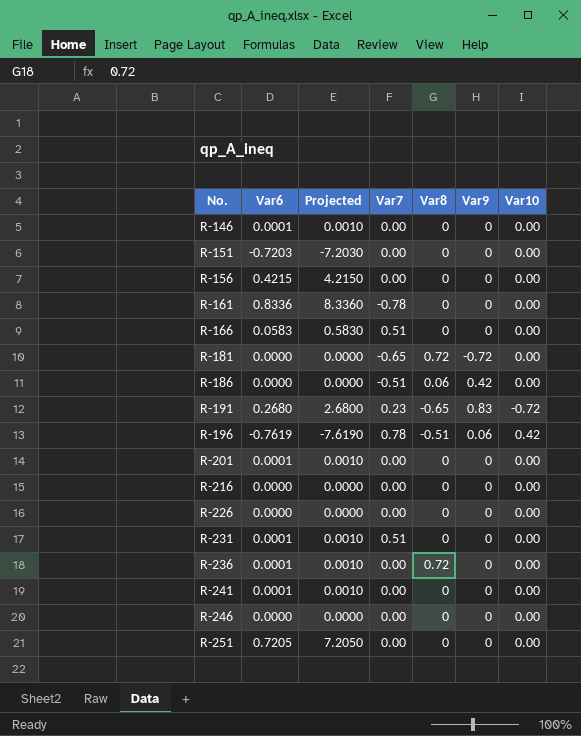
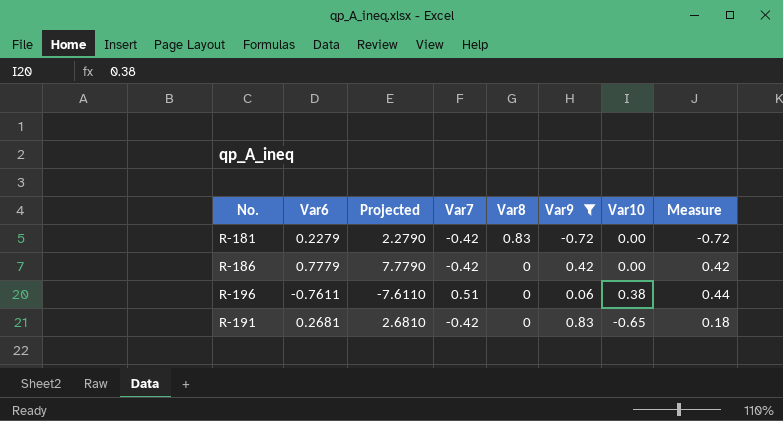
filter: none -> Var9 != 0
row order: No. ascending -> Var8 descending
column Measure | formula: none -> [Var9] + [Var10]
R-181 | Var6: 0.0000 -> 0.2279
R-181 | Projected: 0.0000 -> 2.2790
R-181 | Var7: -0.65 -> -0.42
R-181 | Var8: 0.72 -> 0.83
R-186 | Var6: 0.0000 -> 0.7779
R-186 | Projected: 0.0000 -> 7.7790
R-186 | Var7: -0.51 -> -0.42
R-186 | Var8: 0.06 -> 0
R-196 | Var6: -0.7619 -> -0.7611
R-196 | Projected: -7.6190 -> -7.6110
R-196 | Var7: 0.78 -> 0.51
R-196 | Var8: -0.51 -> 0
R-196 | Var10: 0.42 -> 0.38
R-191 | Var6: 0.2680 -> 0.2681
R-191 | Projected: 2.6800 -> 2.6810
R-191 | Var7: 0.23 -> -0.42
R-191 | Var8: -0.65 -> 0
R-191 | Var10: -0.72 -> -0.65

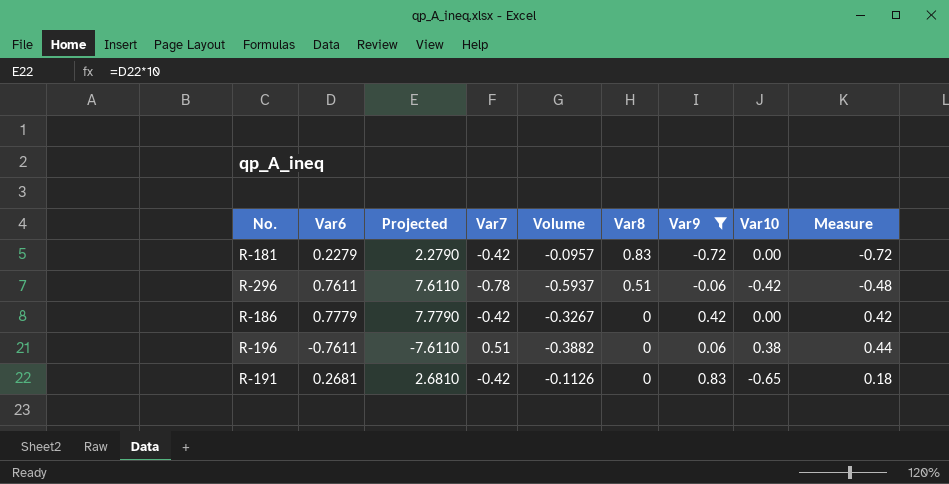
column Volume | formula: none -> [Var6] * [Var7]
row R-296: none -> 0.7611 | 7.6110 | -0.78 | -0.5937 | 0.51 | -0.06 | -0.42 | -0.48

